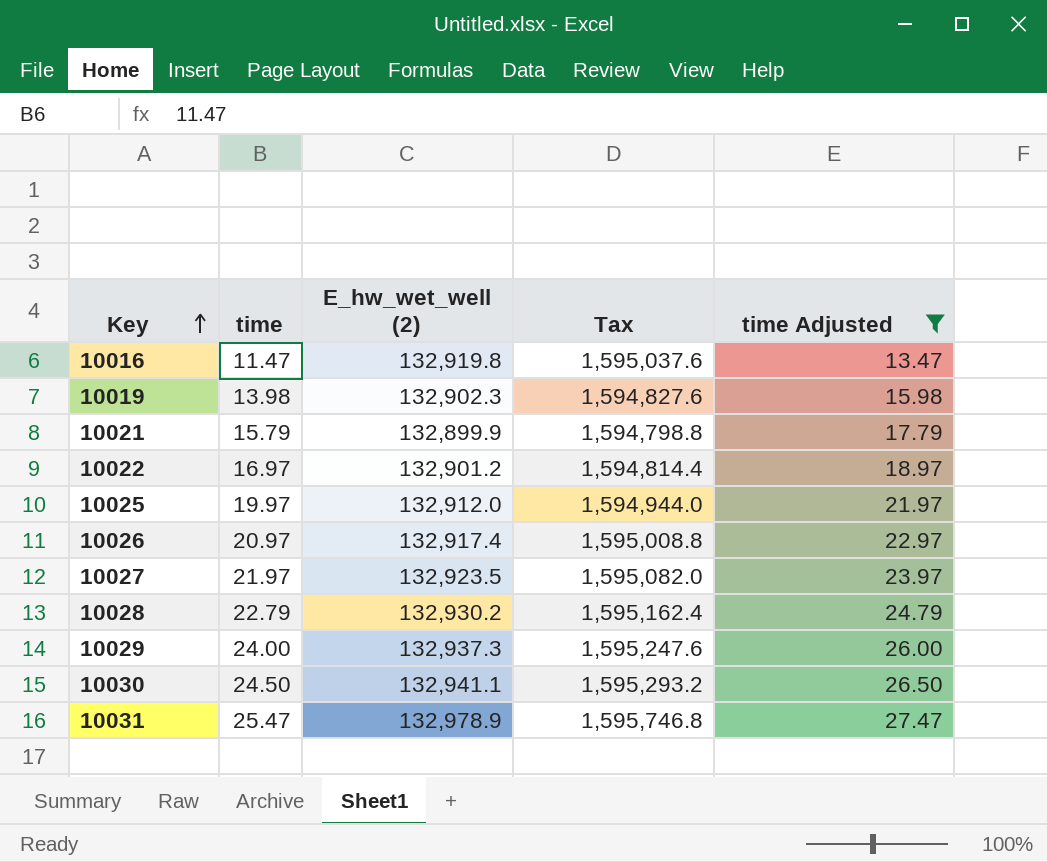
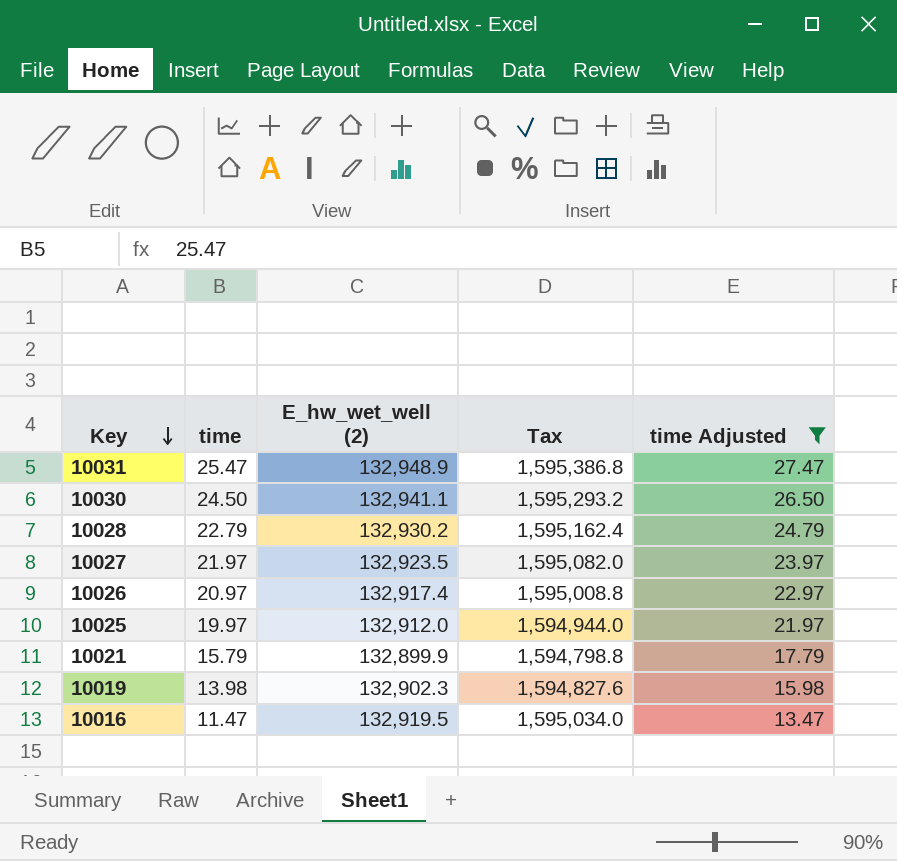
row order: Key ascending -> Key descending
row 10022: 16.97 | 132,901.2 | 1,594,814.4 | 18.97 -> none
row 10029: 24.00 | 132,937.3 | 1,595,247.6 | 26.00 -> none
10031 | E_hw_wet_well (2): 132,978.9 -> 132,948.9
10031 | Tax: 1,595,746.8 -> 1,595,386.8
10016 | E_hw_wet_well (2): 132,919.8 -> 132,919.5
10016 | Tax: 1,595,037.6 -> 1,595,034.0

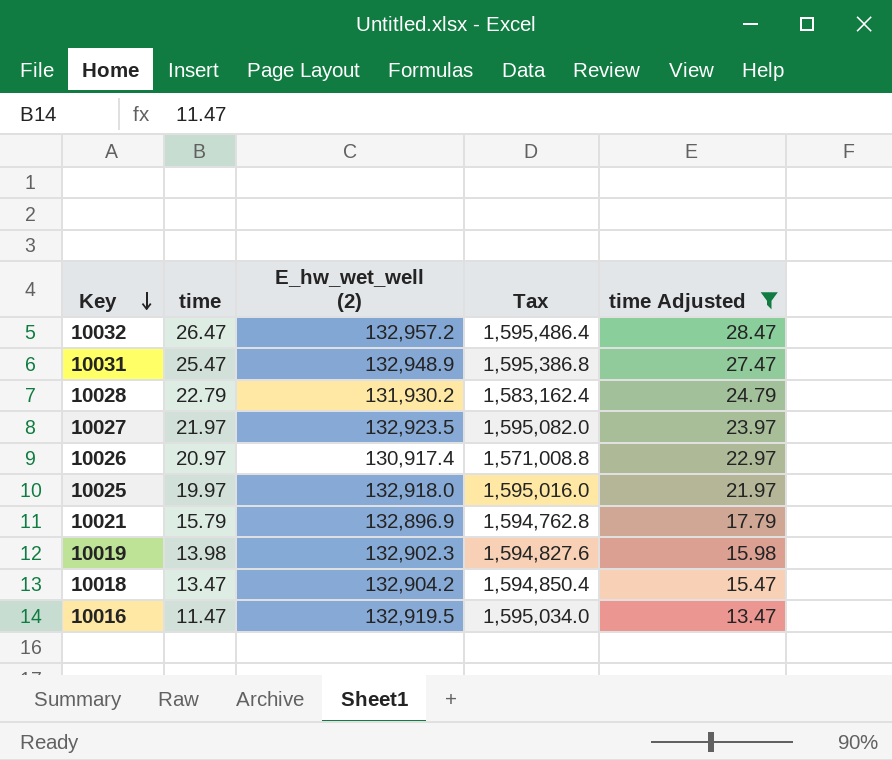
row 10030: 24.50 | 132,941.1 | 1,595,293.2 | 26.50 -> none
row 10032: none -> 26.47 | 132,957.2 | 1,595,486.4 | 28.47
10028 | E_hw_wet_well (2): 132,930.2 -> 131,930.2
10028 | Tax: 1,595,162.4 -> 1,583,162.4
10026 | E_hw_wet_well (2): 132,917.4 -> 130,917.4
10026 | Tax: 1,595,008.8 -> 1,571,008.8
10025 | E_hw_wet_well (2): 132,912.0 -> 132,918.0
10025 | Tax: 1,594,944.0 -> 1,595,016.0
10021 | E_hw_wet_well (2): 132,899.9 -> 132,896.9
10021 | Tax: 1,594,798.8 -> 1,594,762.8
row 10018: none -> 13.47 | 132,904.2 | 1,594,850.4 | 15.47

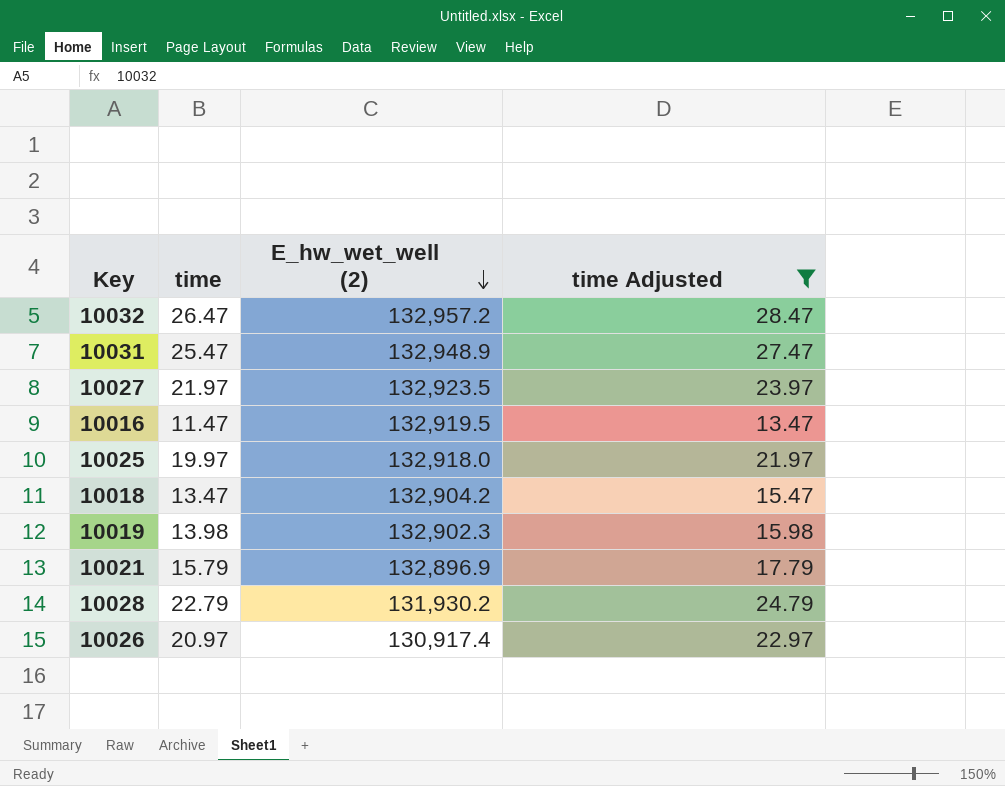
row order: Key descending -> E_hw_wet_well (2) descending
column Tax | formula: [E_hw_wet_well (2)] * 12 -> none

